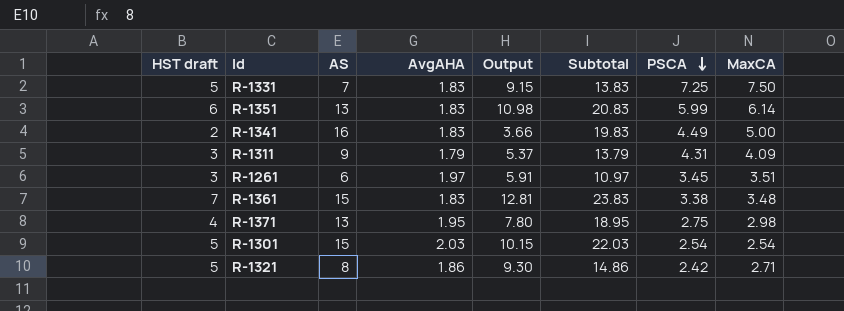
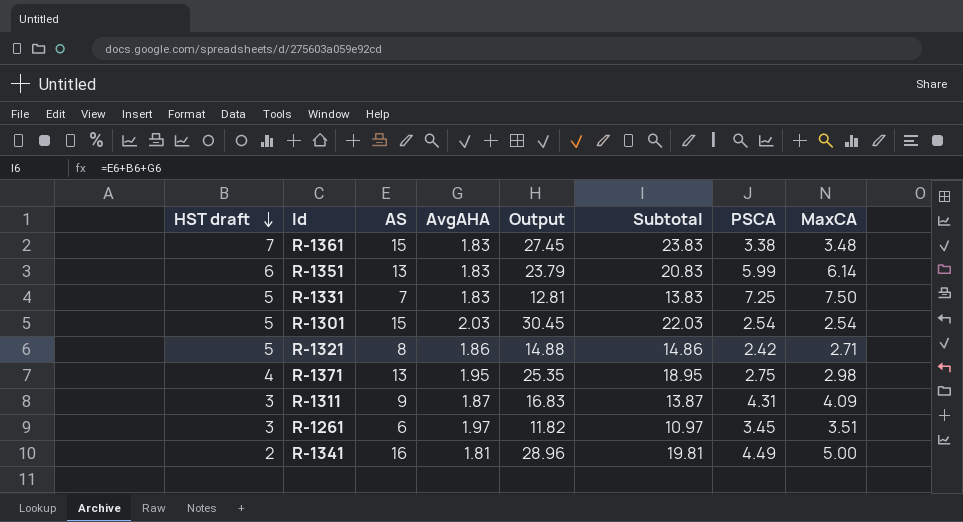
row order: PSCA descending -> HST draft descending
column Output | formula: [HST draft] * [AvgAHA] -> [AS] * [AvgAHA]
R-1311 | AvgAHA: 1.79 -> 1.87
R-1311 | Subtotal: 13.79 -> 13.87
R-1341 | AvgAHA: 1.83 -> 1.81
R-1341 | Subtotal: 19.83 -> 19.81

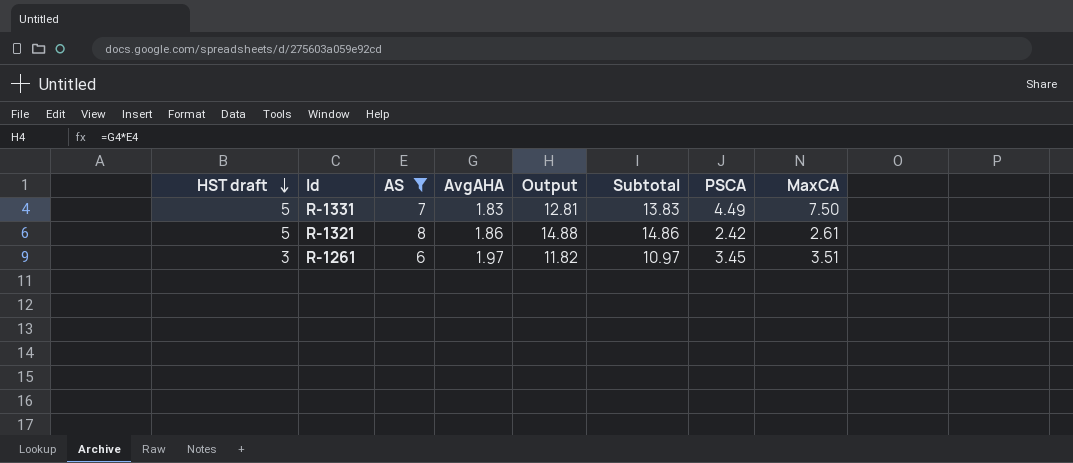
filter: none -> AS <= 8
R-1331 | PSCA: 7.25 -> 4.49
R-1321 | MaxCA: 2.71 -> 2.61

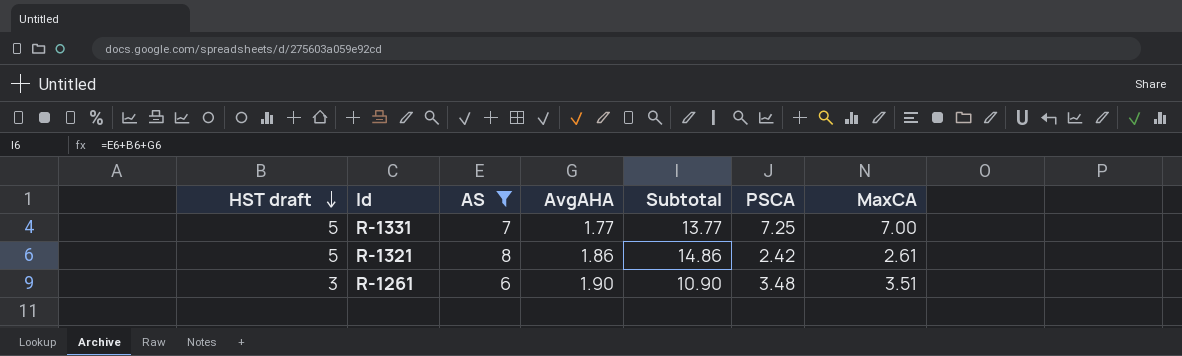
column Output | formula: [AS] * [AvgAHA] -> none
R-1331 | AvgAHA: 1.83 -> 1.77
R-1331 | Subtotal: 13.83 -> 13.77
R-1331 | PSCA: 4.49 -> 7.25
R-1331 | MaxCA: 7.50 -> 7.00
R-1261 | AvgAHA: 1.97 -> 1.90
R-1261 | Subtotal: 10.97 -> 10.90
R-1261 | PSCA: 3.45 -> 3.48

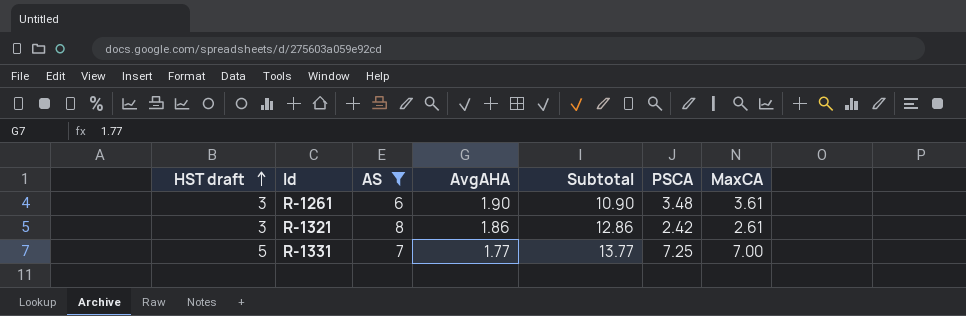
row order: HST draft descending -> HST draft ascending
R-1261 | MaxCA: 3.51 -> 3.61
R-1321 | HST draft: 5 -> 3
R-1321 | Subtotal: 14.86 -> 12.86

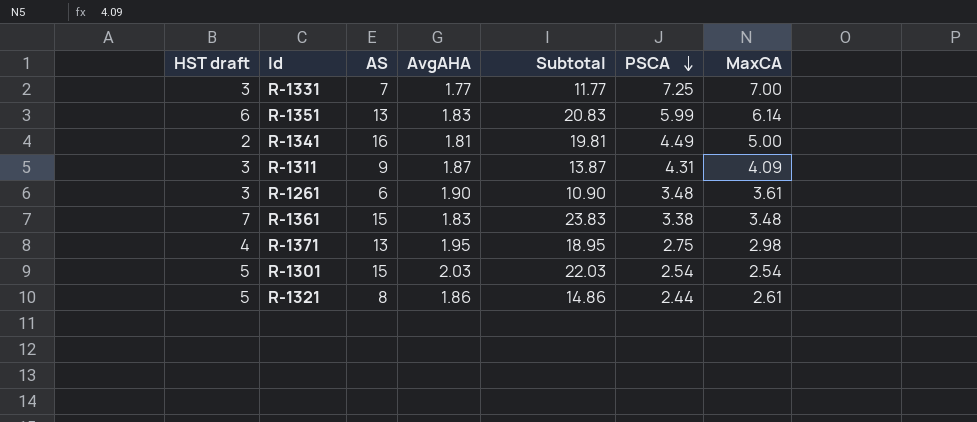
filter: AS <= 8 -> none
row order: HST draft ascending -> PSCA descending
R-1331 | HST draft: 5 -> 3
R-1331 | Subtotal: 13.77 -> 11.77
R-1321 | HST draft: 3 -> 5
R-1321 | Subtotal: 12.86 -> 14.86
R-1321 | PSCA: 2.42 -> 2.44

